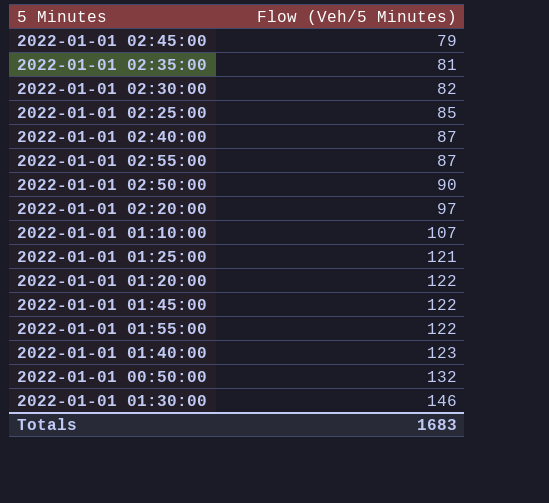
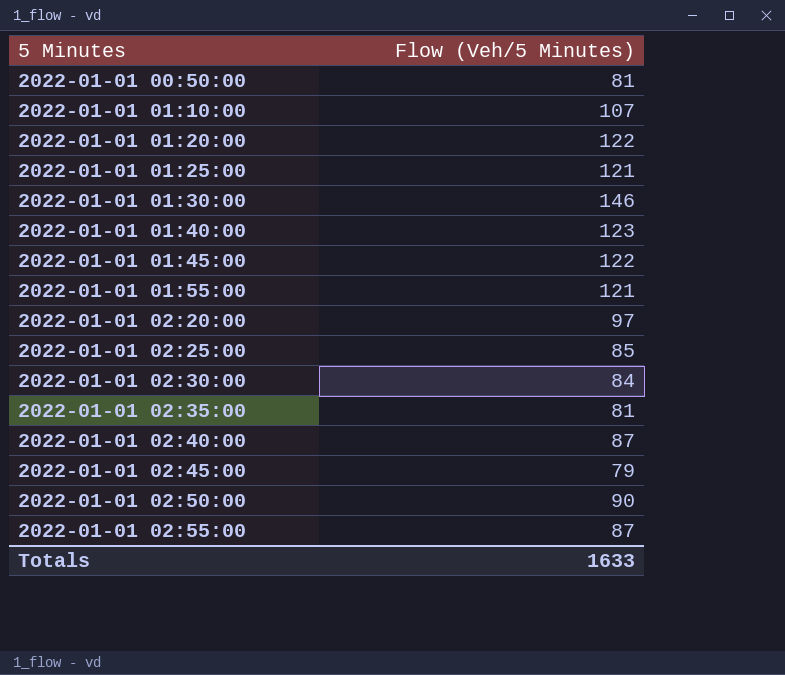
row order: Flow (Veh/5 Minutes) ascending -> 5 Minutes ascending
2022-01-01 00:50:00 | Flow (Veh/5 Minutes): 132 -> 81
2022-01-01 01:55:00 | Flow (Veh/5 Minutes): 122 -> 121
2022-01-01 02:30:00 | Flow (Veh/5 Minutes): 82 -> 84
Totals | Flow (Veh/5 Minutes): 1683 -> 1633

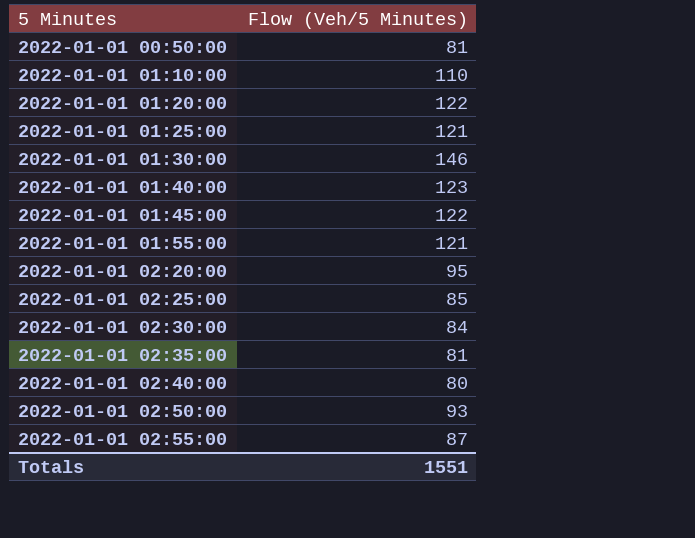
row 2022-01-01 02:45:00: 79 -> none
2022-01-01 01:10:00 | Flow (Veh/5 Minutes): 107 -> 110
2022-01-01 02:20:00 | Flow (Veh/5 Minutes): 97 -> 95
2022-01-01 02:40:00 | Flow (Veh/5 Minutes): 87 -> 80
2022-01-01 02:50:00 | Flow (Veh/5 Minutes): 90 -> 93
Totals | Flow (Veh/5 Minutes): 1633 -> 1551

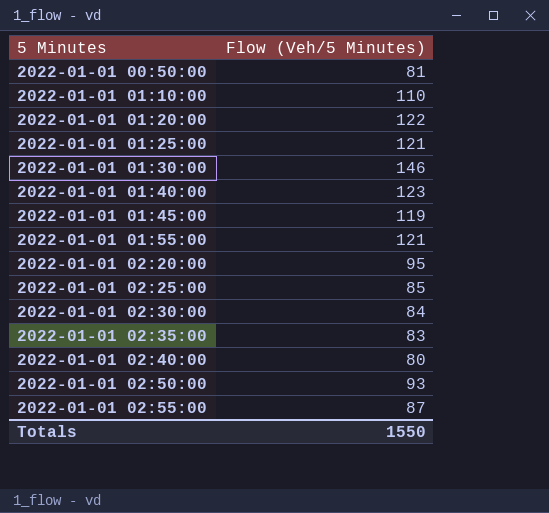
2022-01-01 01:45:00 | Flow (Veh/5 Minutes): 122 -> 119
2022-01-01 02:35:00 | Flow (Veh/5 Minutes): 81 -> 83
Totals | Flow (Veh/5 Minutes): 1551 -> 1550

